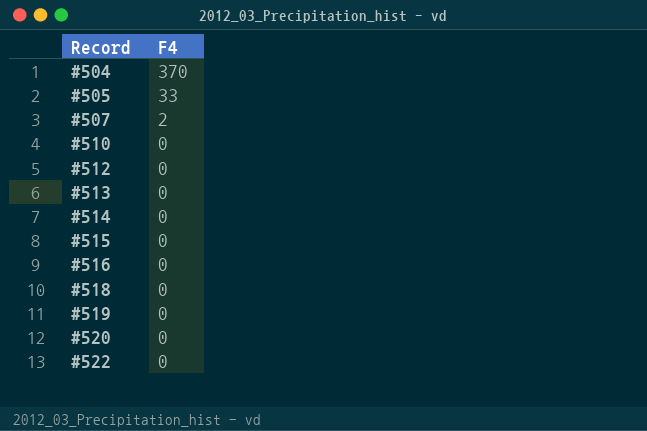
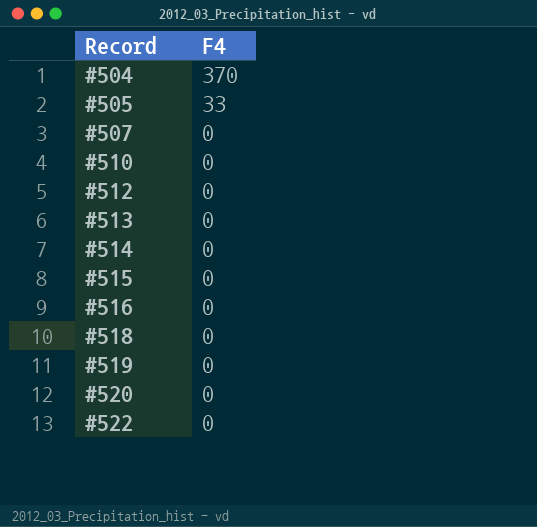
#507 | F4: 2 -> 0

